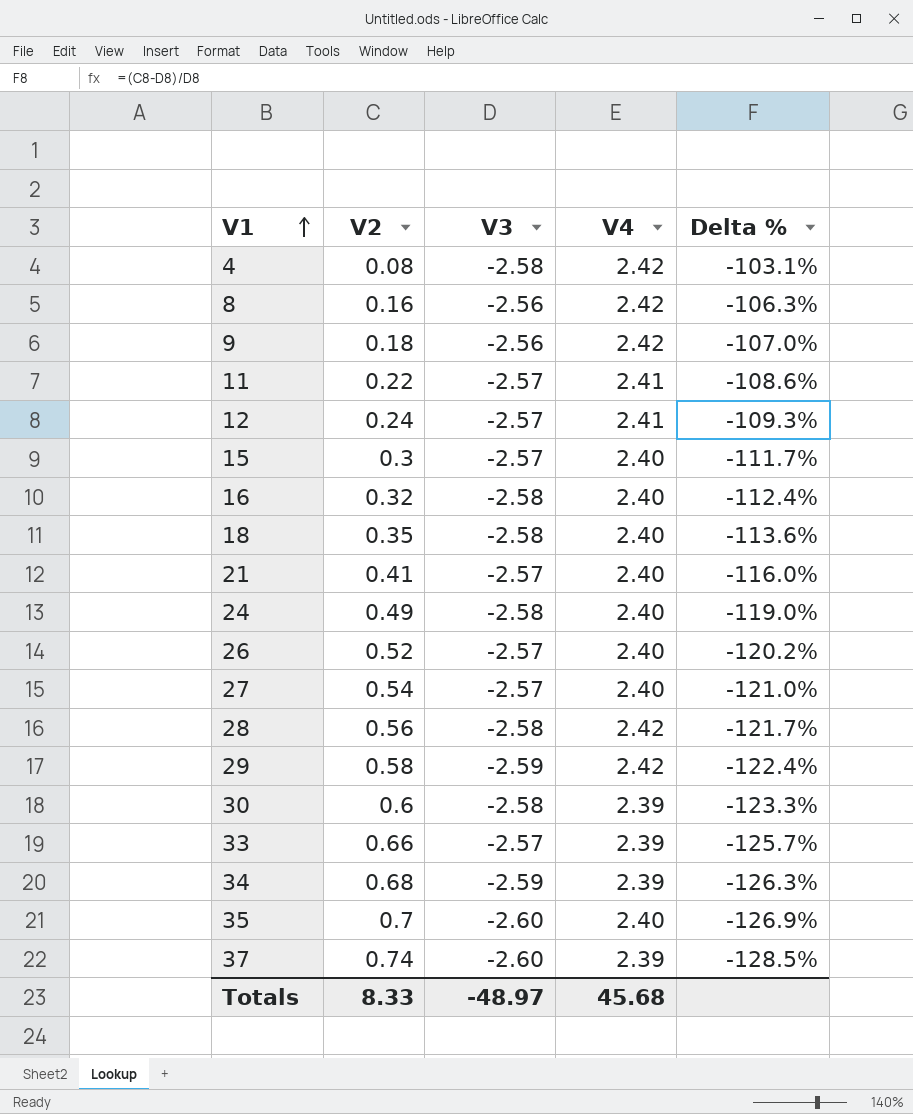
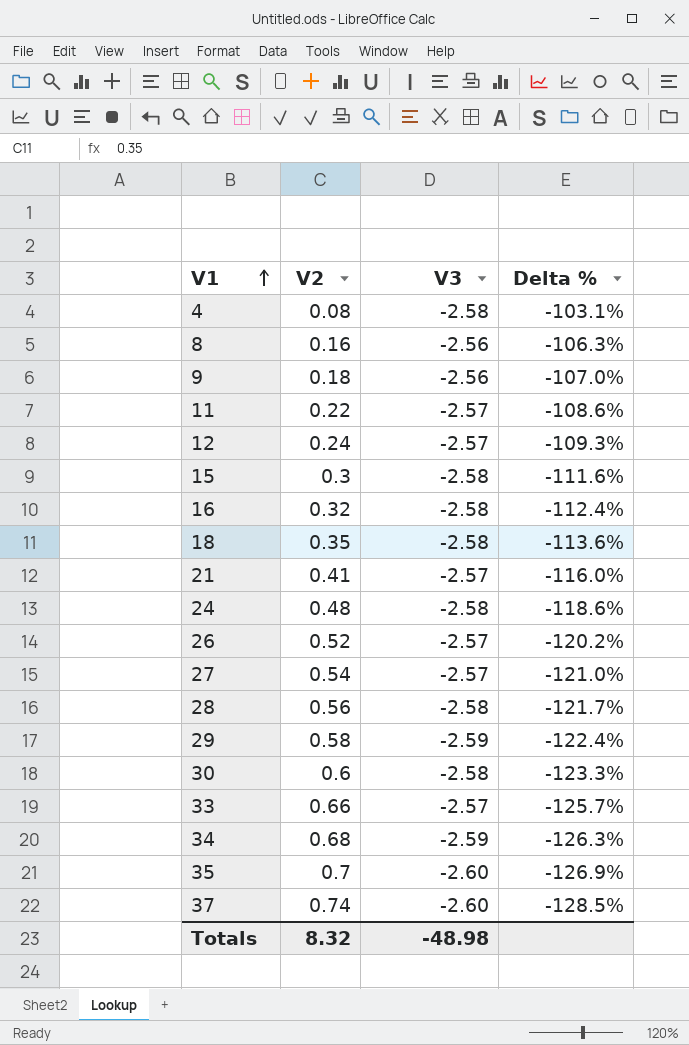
column V4 | position: 4 -> none
15 | V3: -2.57 -> -2.58
15 | Delta %: -111.7% -> -111.6%
24 | V2: 0.49 -> 0.48
24 | Delta %: -119.0% -> -118.6%
Totals | V2: 8.33 -> 8.32
Totals | V3: -48.97 -> -48.98

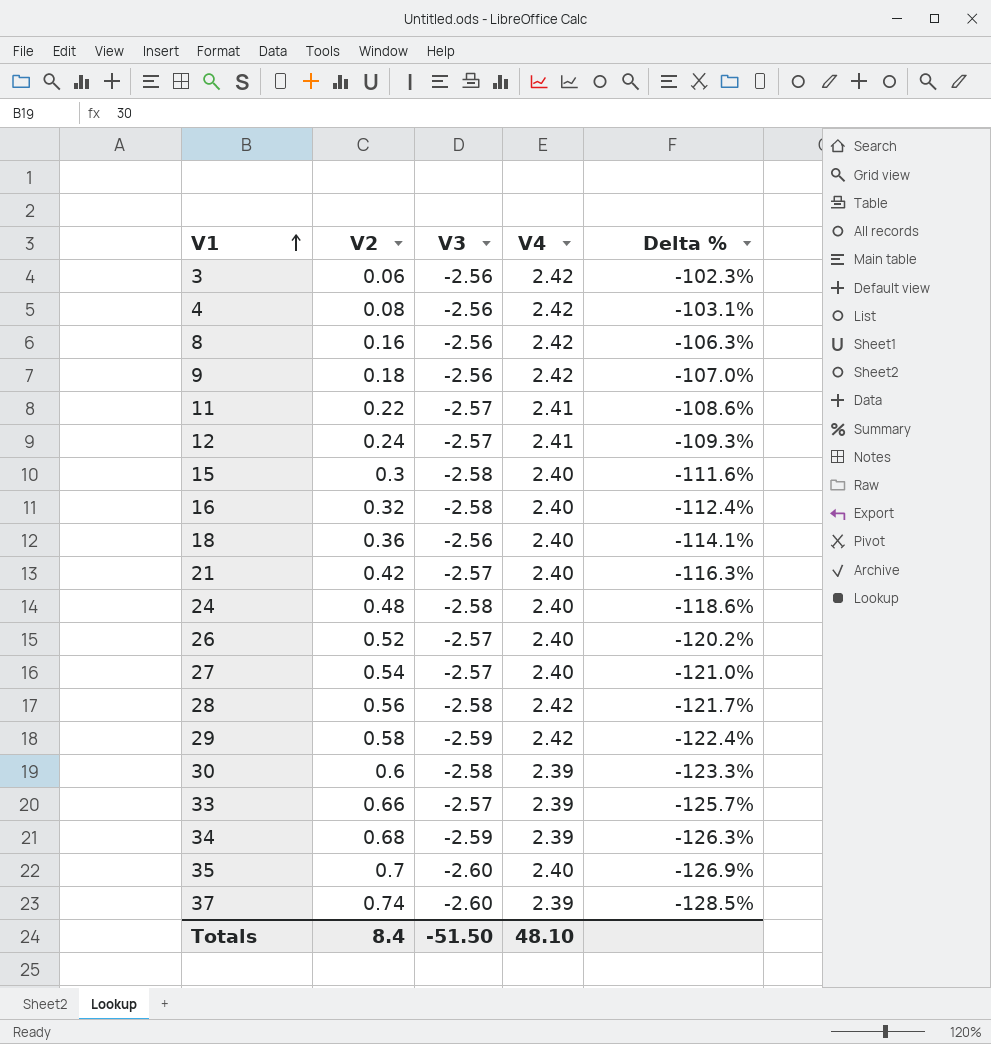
column V4 | position: none -> 4
row 3: none -> 0.06 | -2.56 | 2.42 | -102.3%
4 | V3: -2.58 -> -2.56
18 | V2: 0.35 -> 0.36
18 | V3: -2.58 -> -2.56
18 | Delta %: -113.6% -> -114.1%
21 | V2: 0.41 -> 0.42
21 | Delta %: -116.0% -> -116.3%
Totals | V2: 8.32 -> 8.4
Totals | V3: -48.98 -> -51.50

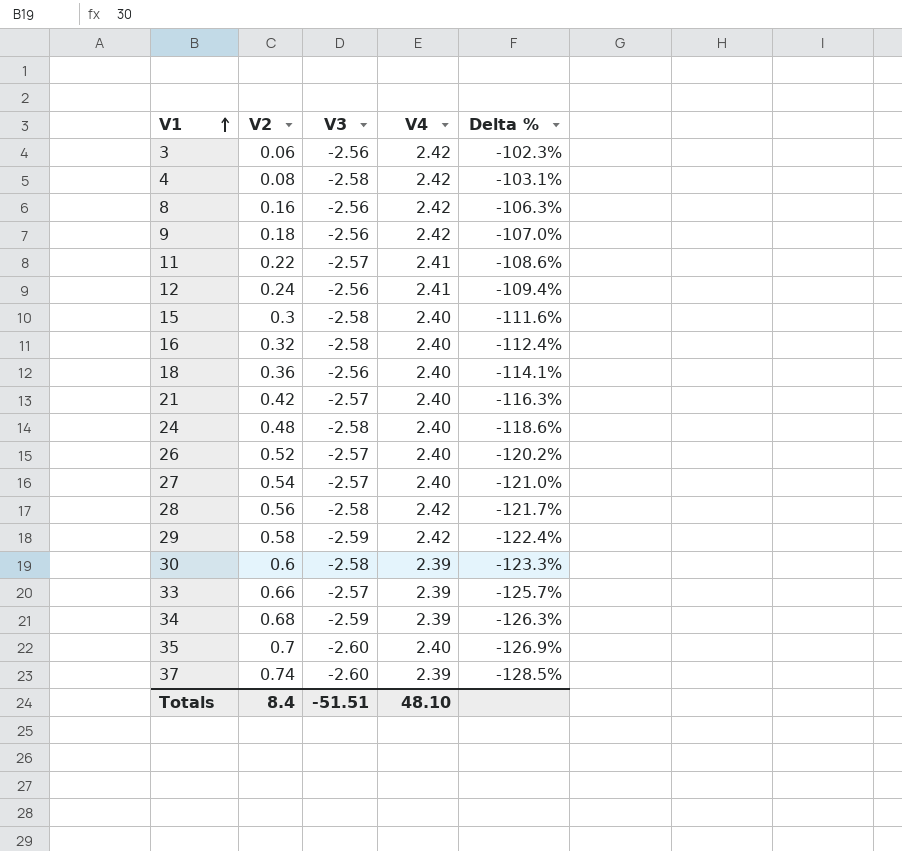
4 | V3: -2.56 -> -2.58
12 | V3: -2.57 -> -2.56
12 | Delta %: -109.3% -> -109.4%
Totals | V3: -51.50 -> -51.51

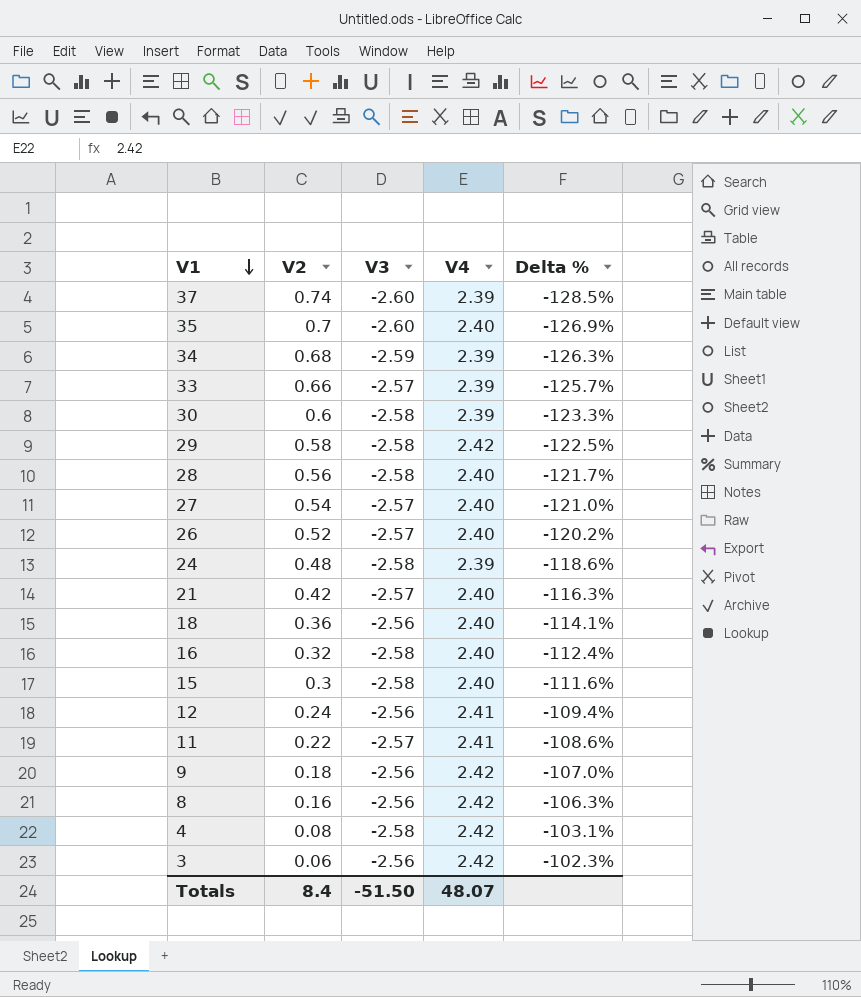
row order: V1 ascending -> V1 descending
29 | V3: -2.59 -> -2.58
29 | Delta %: -122.4% -> -122.5%
28 | V4: 2.42 -> 2.40
24 | V4: 2.40 -> 2.39
Totals | V3: -51.51 -> -51.50
Totals | V4: 48.10 -> 48.07

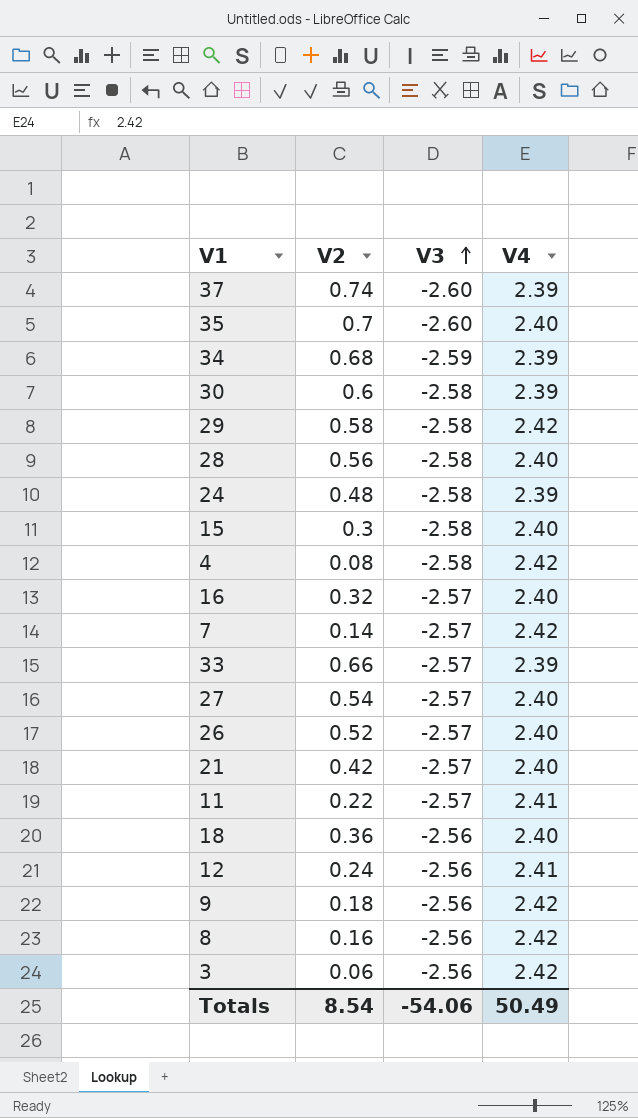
row order: V1 descending -> V3 ascending
column Delta % | formula: ([V2] - [V3]) / [V3] -> none
16 | V3: -2.58 -> -2.57
row 7: none -> 0.14 | -2.57 | 2.42
Totals | V2: 8.4 -> 8.54
Totals | V3: -51.50 -> -54.06
Totals | V4: 48.07 -> 50.49

